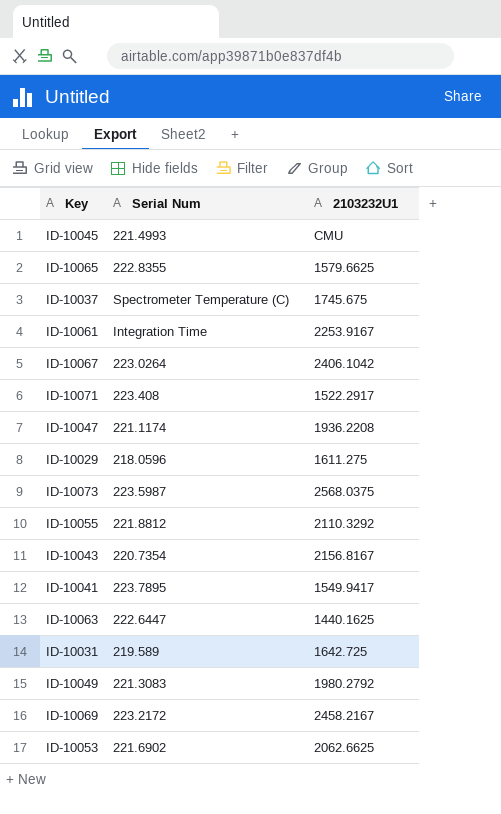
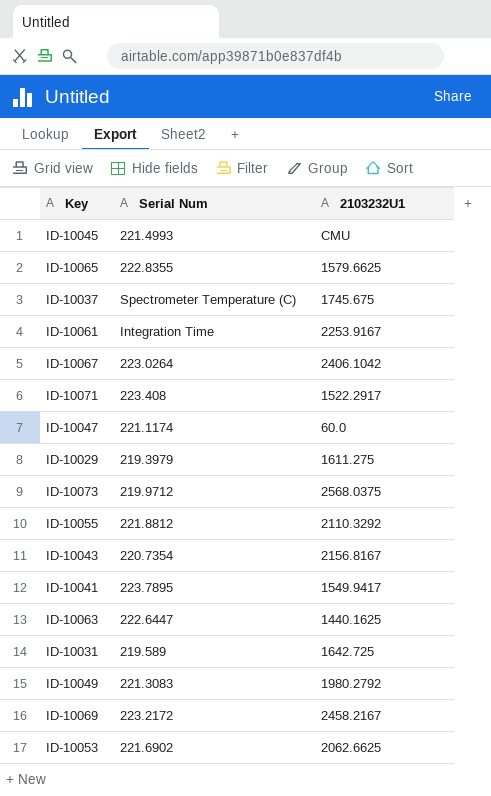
ID-10047 | 2103232U1: 1936.2208 -> 60.0
ID-10029 | Serial Num: 218.0596 -> 219.3979
ID-10073 | Serial Num: 223.5987 -> 219.9712

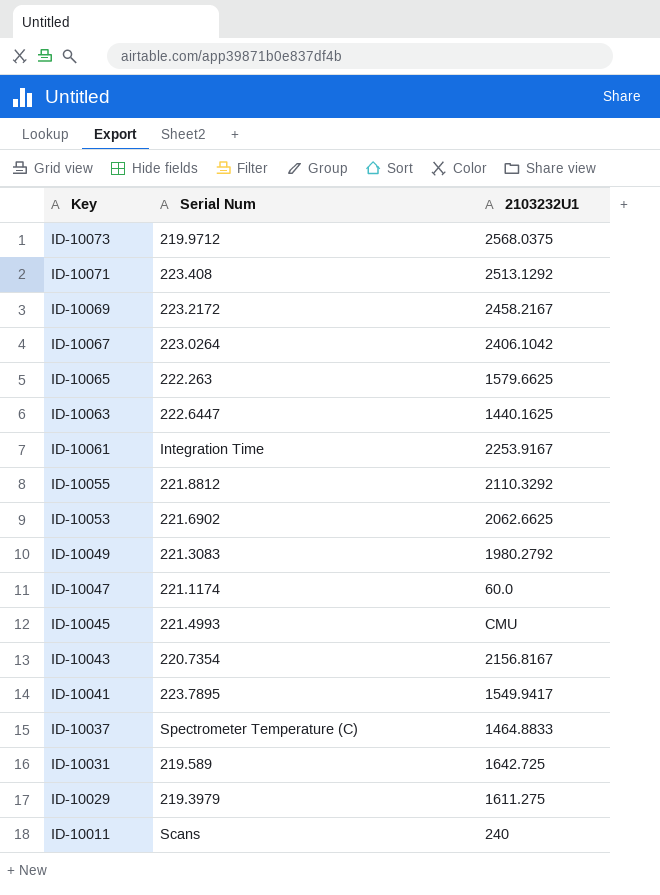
row order: none -> Key descending
ID-10071 | 2103232U1: 1522.2917 -> 2513.1292
ID-10065 | Serial Num: 222.8355 -> 222.263
ID-10037 | 2103232U1: 1745.675 -> 1464.8833
row ID-10011: none -> Scans | 240

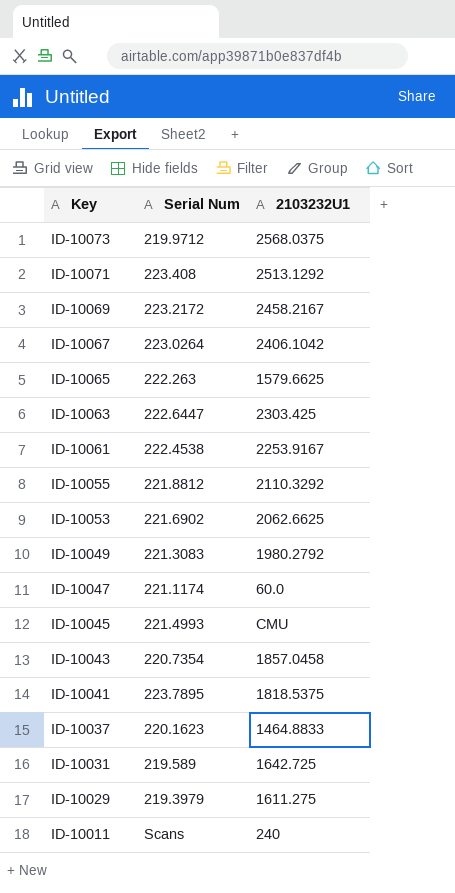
ID-10063 | 2103232U1: 1440.1625 -> 2303.425
ID-10061 | Serial Num: Integration Time -> 222.4538
ID-10043 | 2103232U1: 2156.8167 -> 1857.0458
ID-10041 | 2103232U1: 1549.9417 -> 1818.5375
ID-10037 | Serial Num: Spectrometer Temperature (C) -> 220.1623

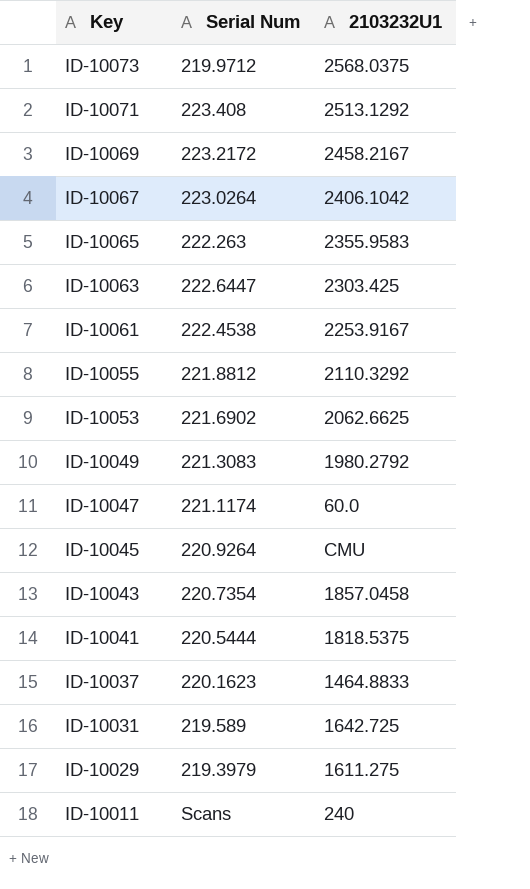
ID-10065 | 2103232U1: 1579.6625 -> 2355.9583
ID-10045 | Serial Num: 221.4993 -> 220.9264
ID-10041 | Serial Num: 223.7895 -> 220.5444

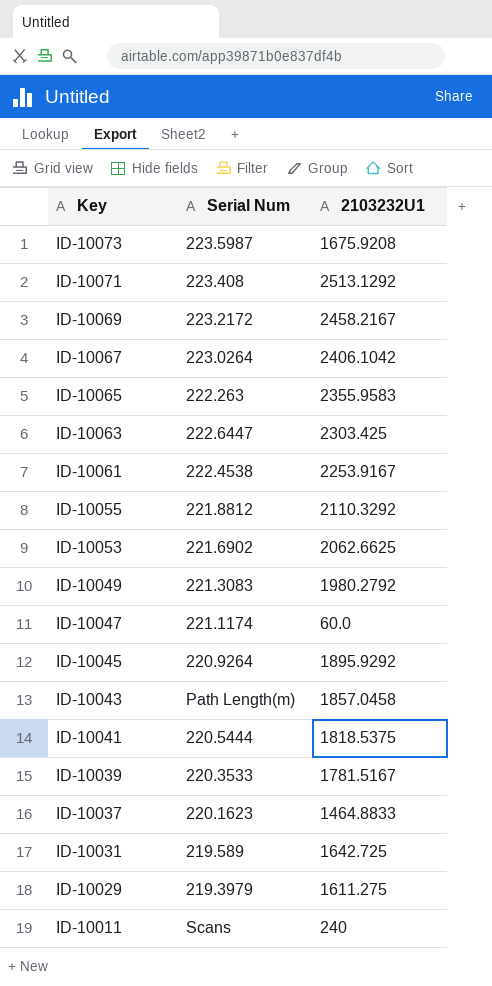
ID-10073 | Serial Num: 219.9712 -> 223.5987
ID-10073 | 2103232U1: 2568.0375 -> 1675.9208
ID-10045 | 2103232U1: CMU -> 1895.9292
ID-10043 | Serial Num: 220.7354 -> Path Length(m)
row ID-10039: none -> 220.3533 | 1781.5167

